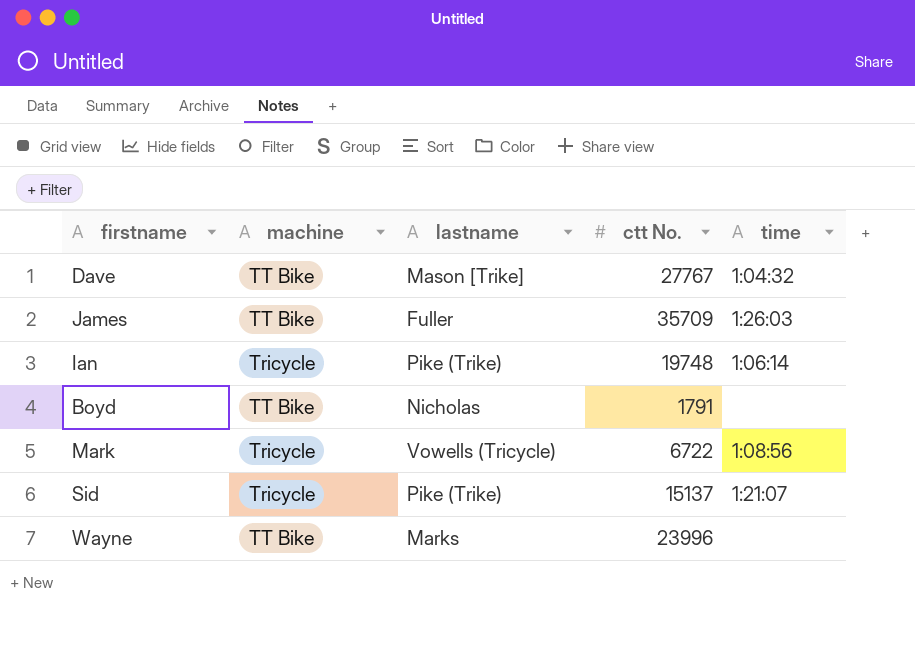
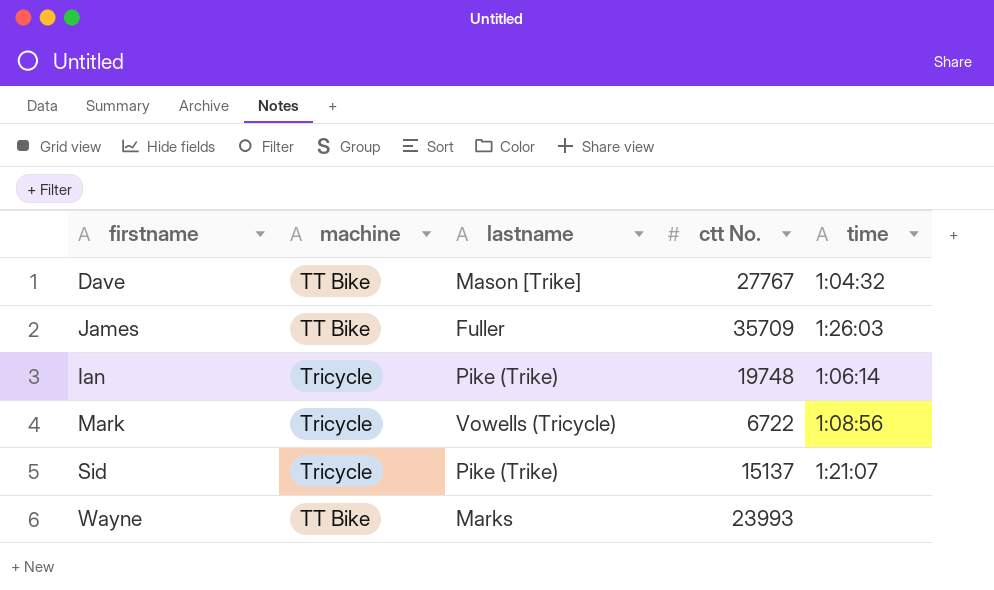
row Boyd: TT Bike | Nicholas | 1791 | none -> none
Wayne | ctt No.: 23996 -> 23993

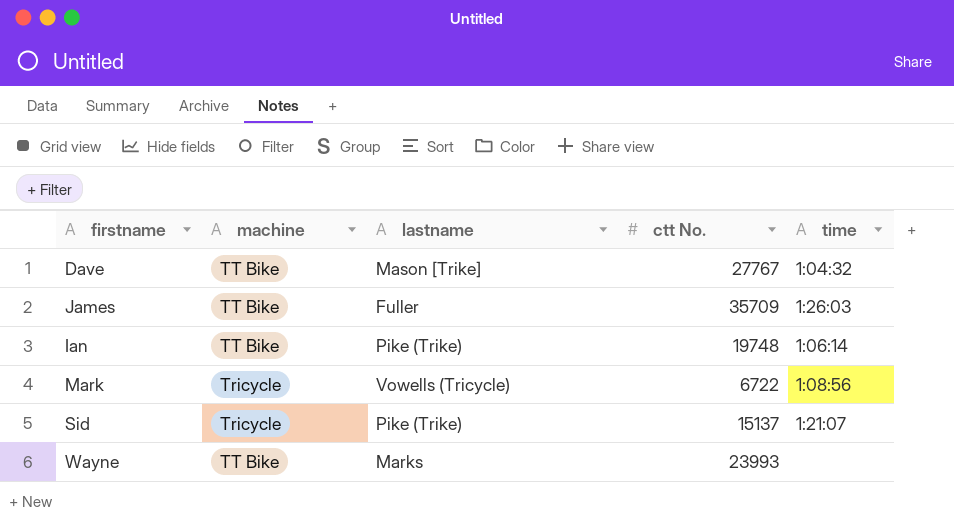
Ian | machine: Tricycle -> TT Bike

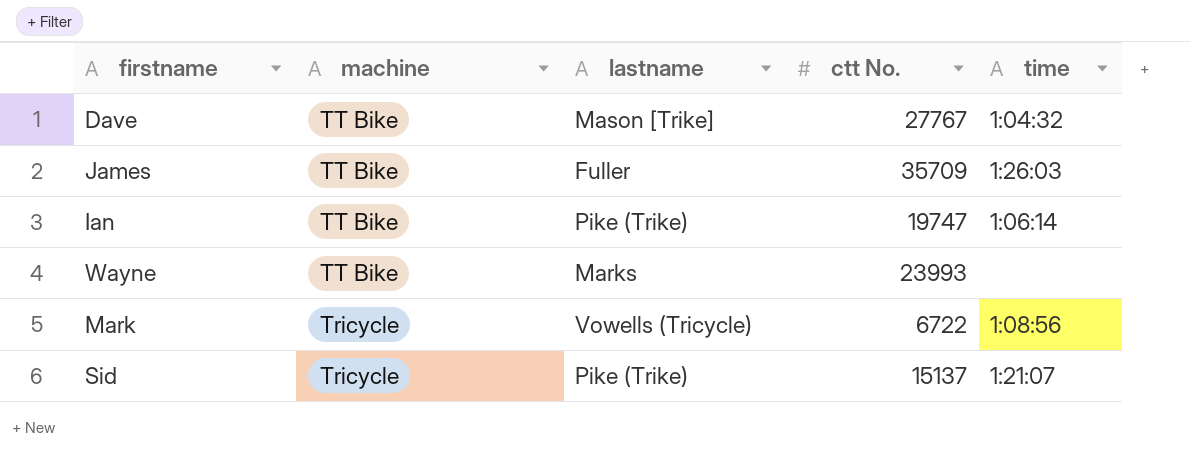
row order: none -> machine descending
Ian | ctt No.: 19748 -> 19747

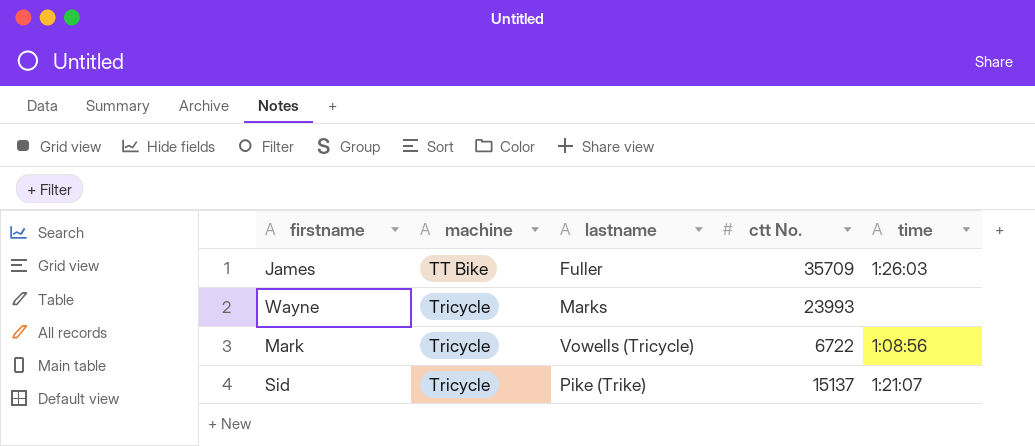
row Dave: TT Bike | Mason [Trike] | 27767 | 1:04:32 -> none
row Ian: TT Bike | Pike (Trike) | 19747 | 1:06:14 -> none
Wayne | machine: TT Bike -> Tricycle

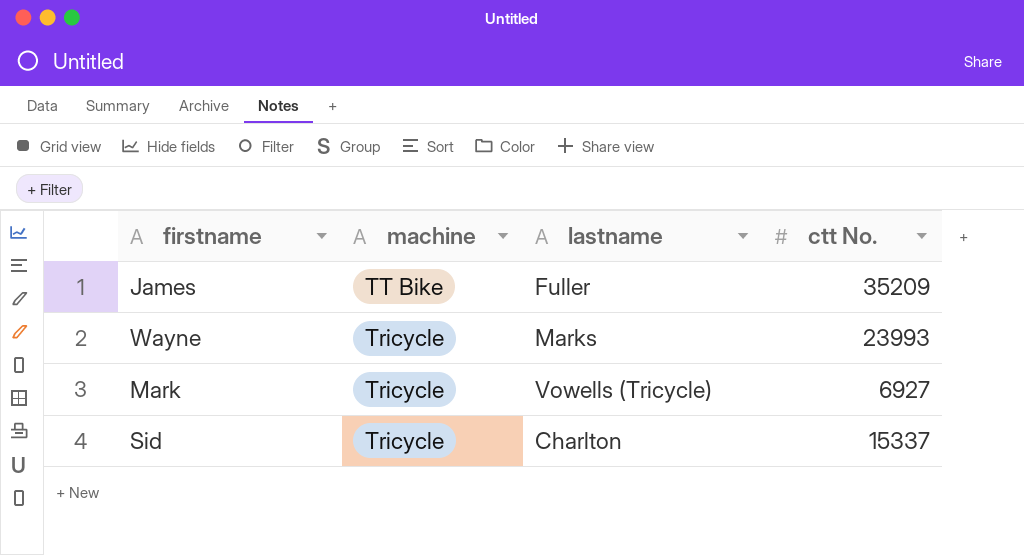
column time | position: 5 -> none
James | ctt No.: 35709 -> 35209
Mark | ctt No.: 6722 -> 6927
Sid | lastname: Pike (Trike) -> Charlton
Sid | ctt No.: 15137 -> 15337

